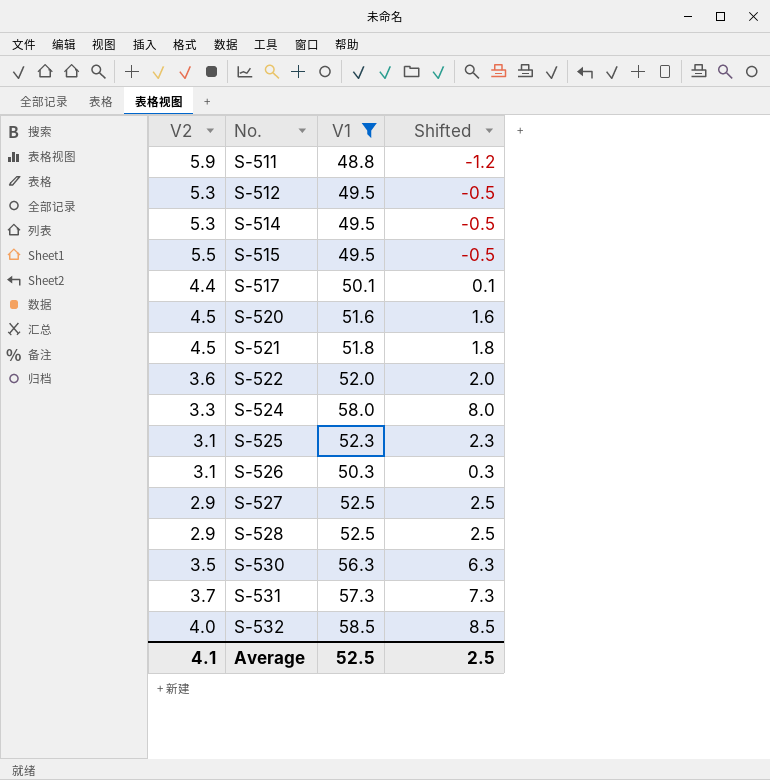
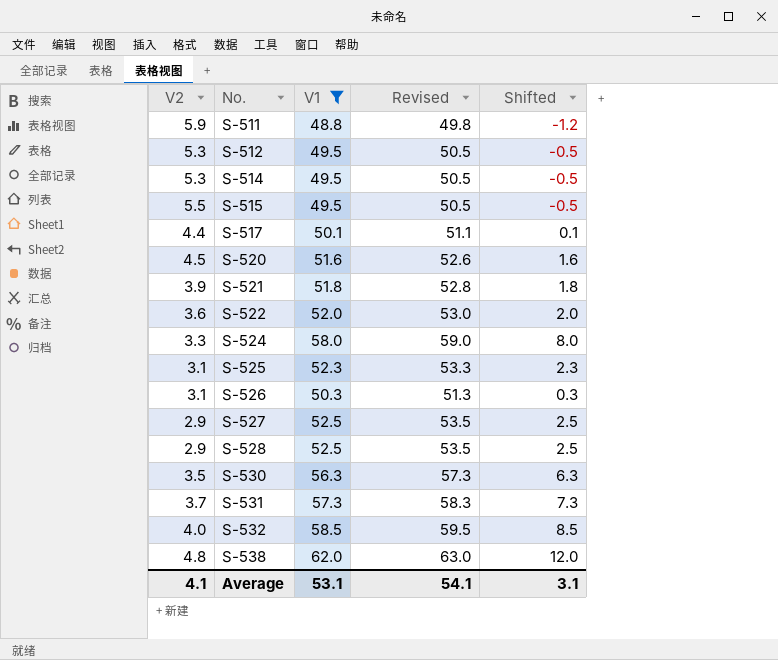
column Revised | formula: none -> [V1] + 1
S-521 | V2: 4.5 -> 3.9
row S-538: none -> 4.8 | 62.0 | 63.0 | 12.0
Average | V1: 52.5 -> 53.1
Average | Shifted: 2.5 -> 3.1

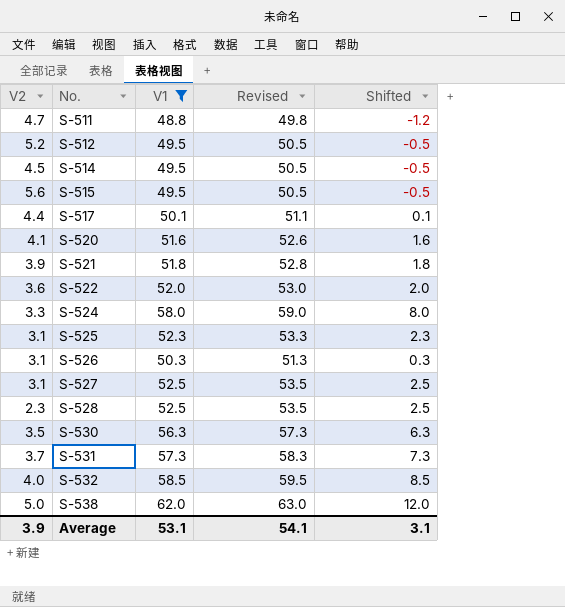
S-511 | V2: 5.9 -> 4.7
S-512 | V2: 5.3 -> 5.2
S-514 | V2: 5.3 -> 4.5
S-515 | V2: 5.5 -> 5.6
S-520 | V2: 4.5 -> 4.1
S-527 | V2: 2.9 -> 3.1
S-528 | V2: 2.9 -> 2.3
S-538 | V2: 4.8 -> 5.0
Average | V2: 4.1 -> 3.9

